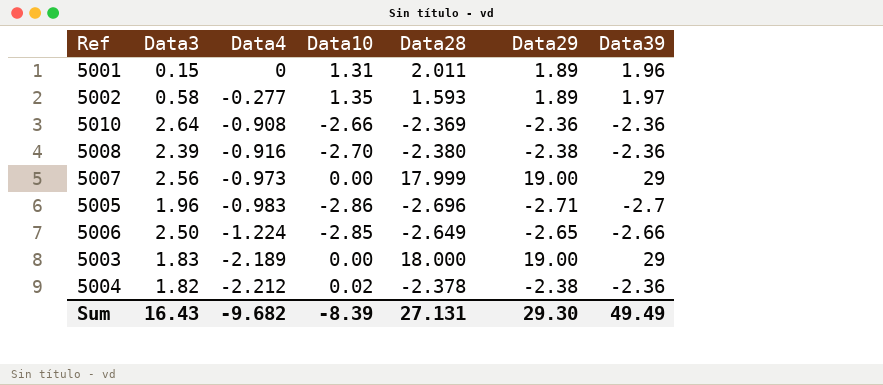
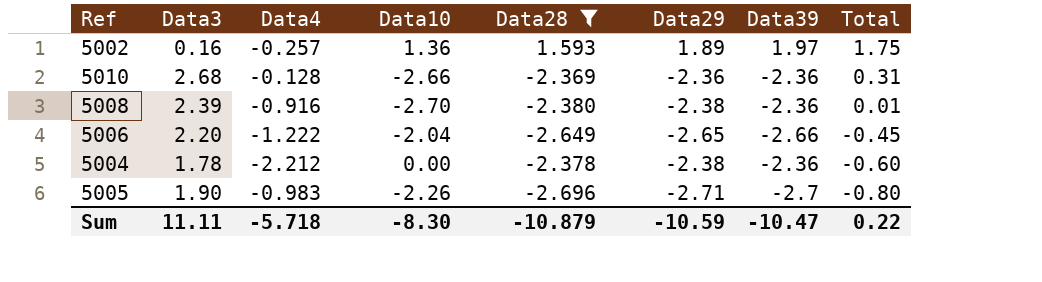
filter: none -> Data28 <= 1.593
row order: Data4 descending -> Total descending
column Total | formula: none -> [Data3] + [Data28]
5002 | Data3: 0.58 -> 0.16
5002 | Data4: -0.277 -> -0.257
5002 | Data10: 1.35 -> 1.36
5010 | Data3: 2.64 -> 2.68
5010 | Data4: -0.908 -> -0.128
5006 | Data3: 2.50 -> 2.20
5006 | Data4: -1.224 -> -1.222
5006 | Data10: -2.85 -> -2.04
5004 | Data3: 1.82 -> 1.78
5004 | Data10: 0.02 -> 0.00
5005 | Data3: 1.96 -> 1.90
5005 | Data10: -2.86 -> -2.26
Sum | Data3: 16.43 -> 11.11
Sum | Data4: -9.682 -> -5.718
Sum | Data10: -8.39 -> -8.30
Sum | Data28: 27.131 -> -10.879
Sum | Data29: 29.30 -> -10.59
Sum | Data39: 49.49 -> -10.47

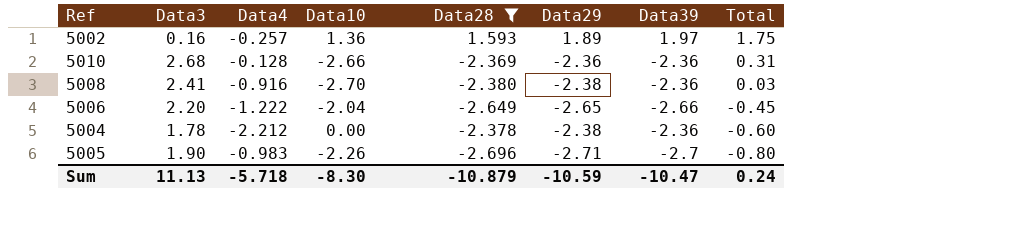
5008 | Data3: 2.39 -> 2.41
5008 | Total: 0.01 -> 0.03
Sum | Data3: 11.11 -> 11.13
Sum | Total: 0.22 -> 0.24

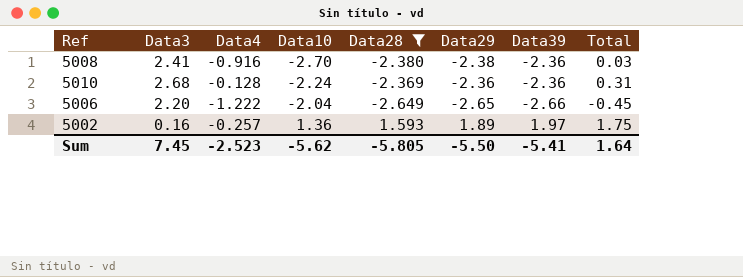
row order: Total descending -> Data10 ascending
row 5004: 1.78 | -2.212 | 0.00 | -2.378 | -2.38 | -2.36 | -0.60 -> none
row 5005: 1.90 | -0.983 | -2.26 | -2.696 | -2.71 | -2.7 | -0.80 -> none
5010 | Data10: -2.66 -> -2.24
Sum | Data3: 11.13 -> 7.45
Sum | Data4: -5.718 -> -2.523
Sum | Data10: -8.30 -> -5.62
Sum | Data28: -10.879 -> -5.805
Sum | Data29: -10.59 -> -5.50
Sum | Data39: -10.47 -> -5.41
Sum | Total: 0.24 -> 1.64

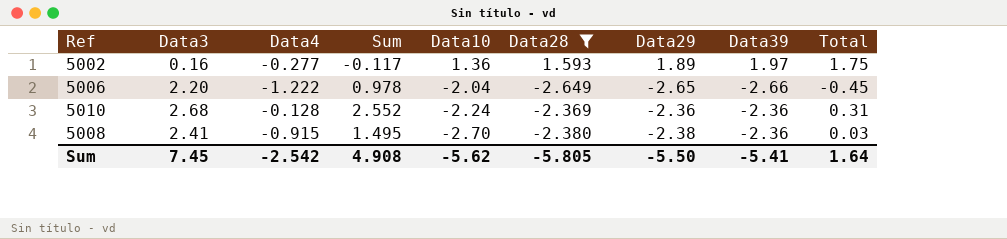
row order: Data10 ascending -> Data10 descending
column Sum | formula: none -> [Data3] + [Data4]
5002 | Data4: -0.257 -> -0.277
5008 | Data4: -0.916 -> -0.915
Sum | Data4: -2.523 -> -2.542

